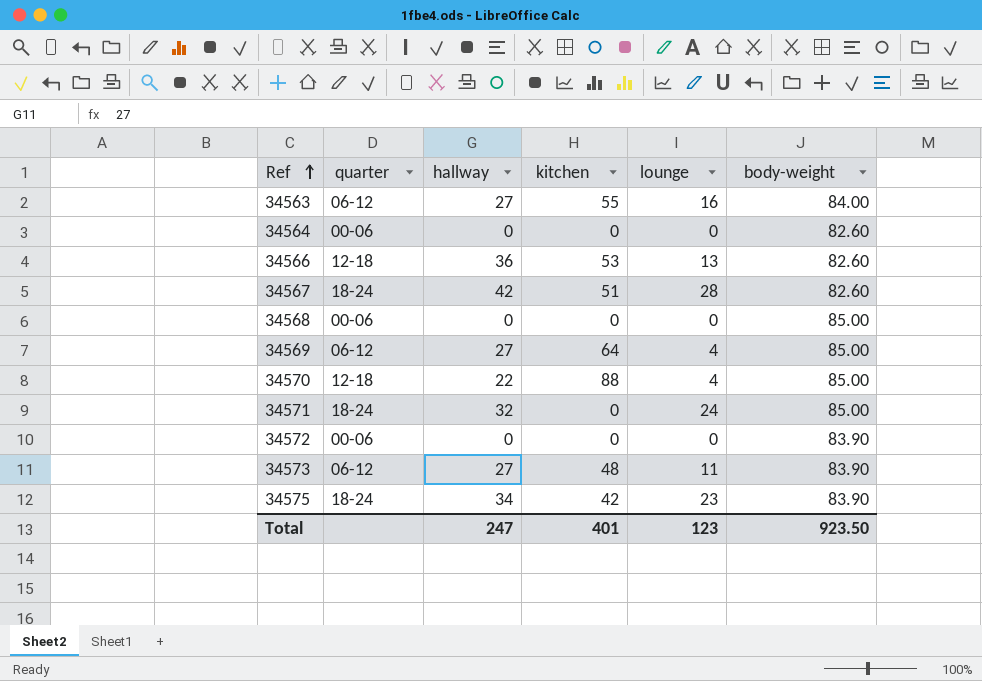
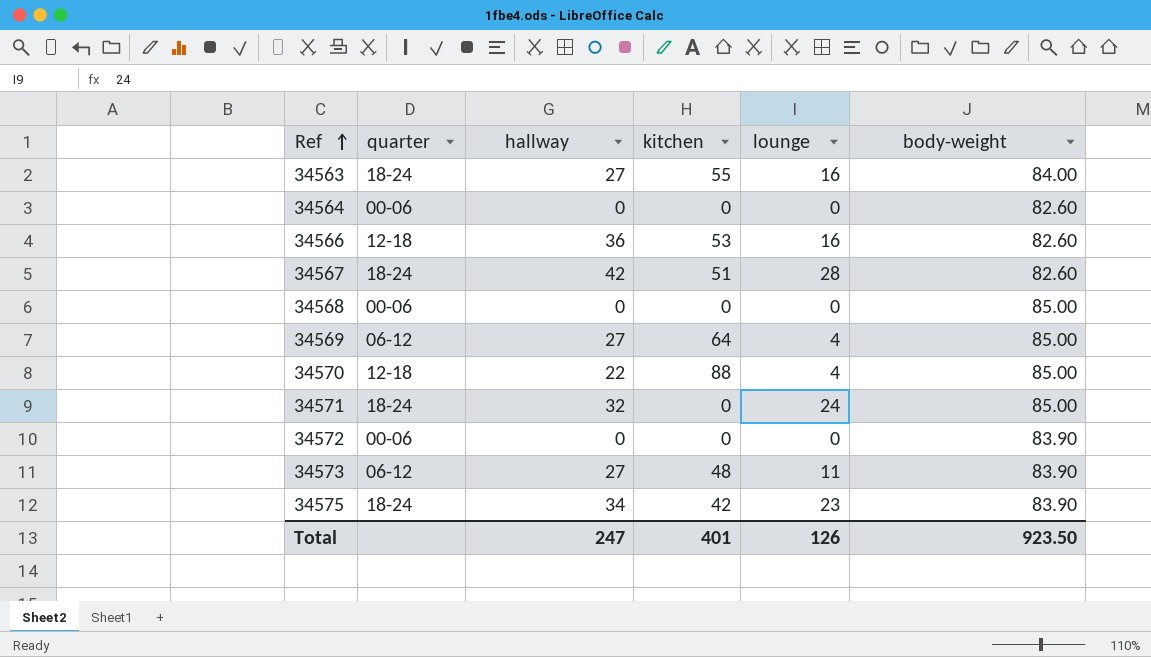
34563 | quarter: 06-12 -> 18-24
34566 | lounge: 13 -> 16
Total | lounge: 123 -> 126

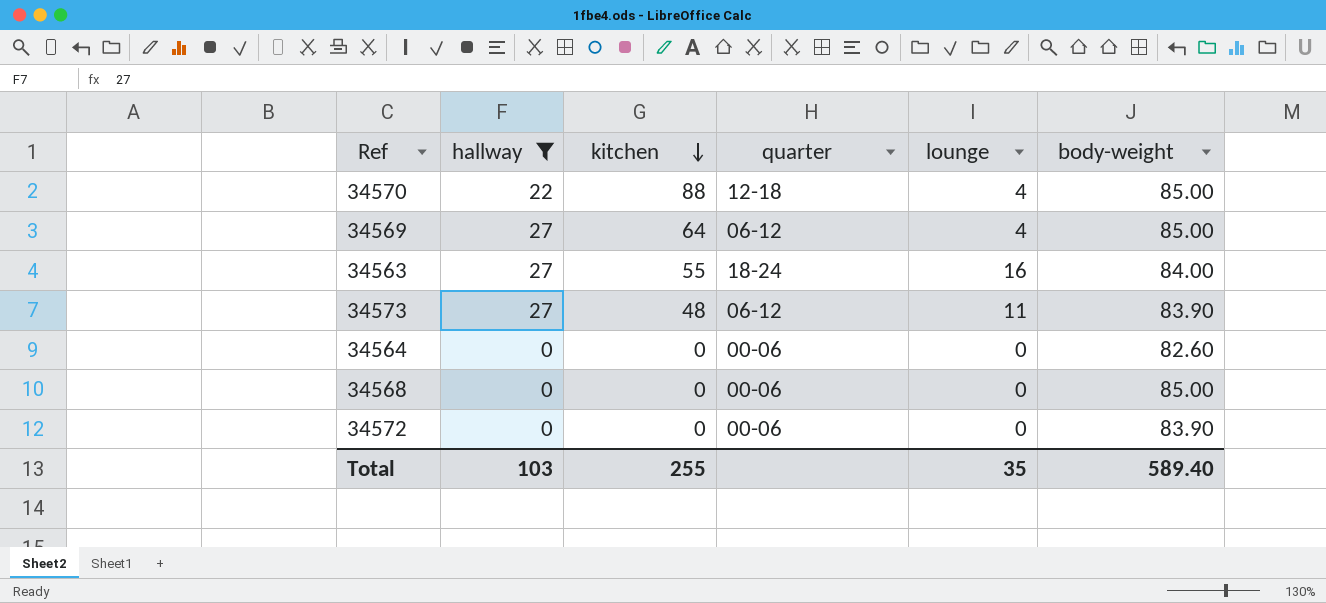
filter: none -> hallway <= 27
row order: Ref ascending -> kitchen descending
column quarter | position: 2 -> 4
Total | hallway: 247 -> 103
Total | kitchen: 401 -> 255
Total | lounge: 126 -> 35
Total | body-weight: 923.50 -> 589.40

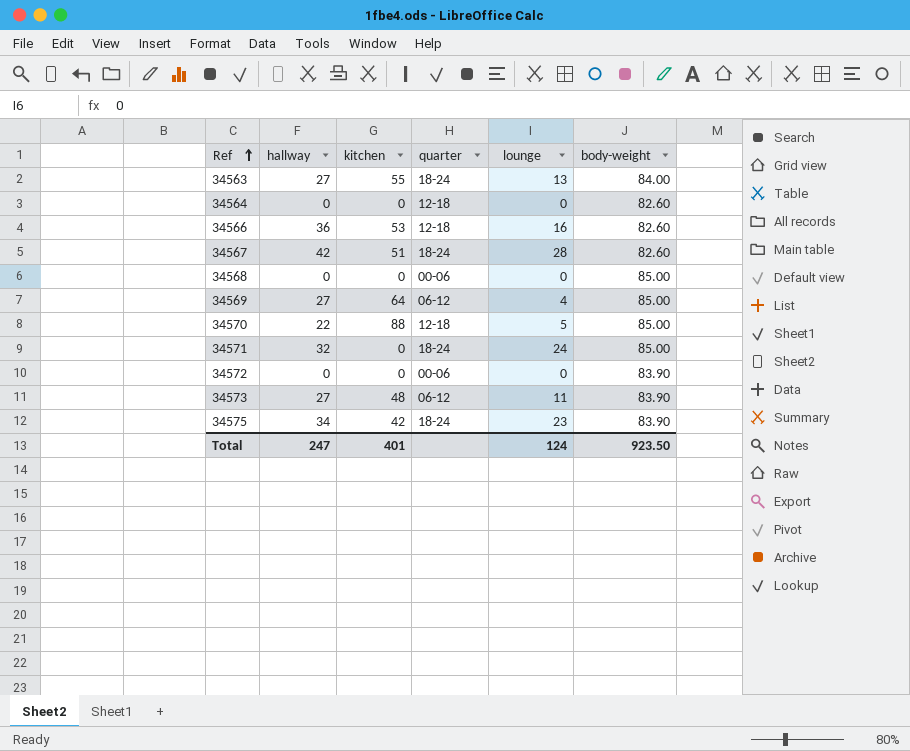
filter: hallway <= 27 -> none
row order: kitchen descending -> Ref ascending
34563 | lounge: 16 -> 13
34564 | quarter: 00-06 -> 12-18
34570 | lounge: 4 -> 5
Total | hallway: 103 -> 247
Total | kitchen: 255 -> 401
Total | lounge: 35 -> 124
Total | body-weight: 589.40 -> 923.50

